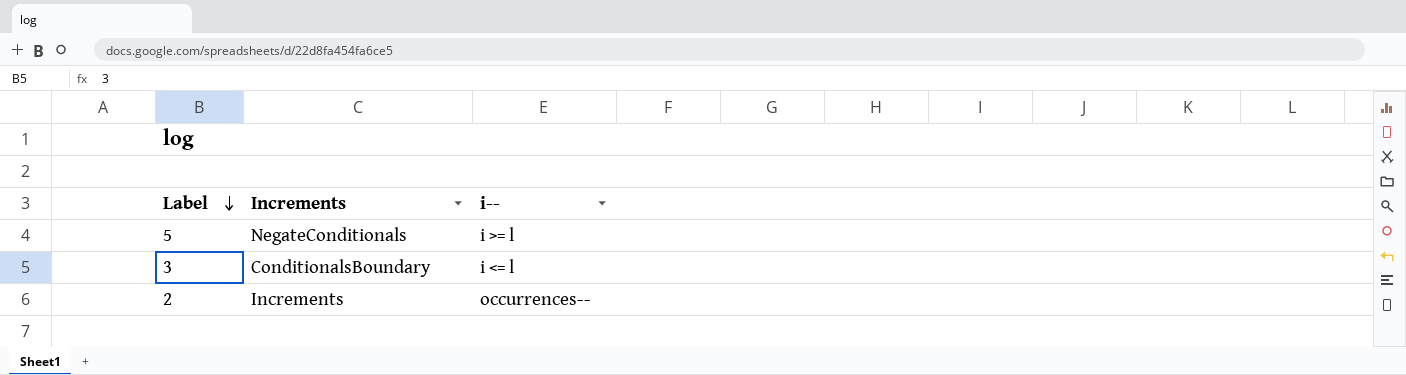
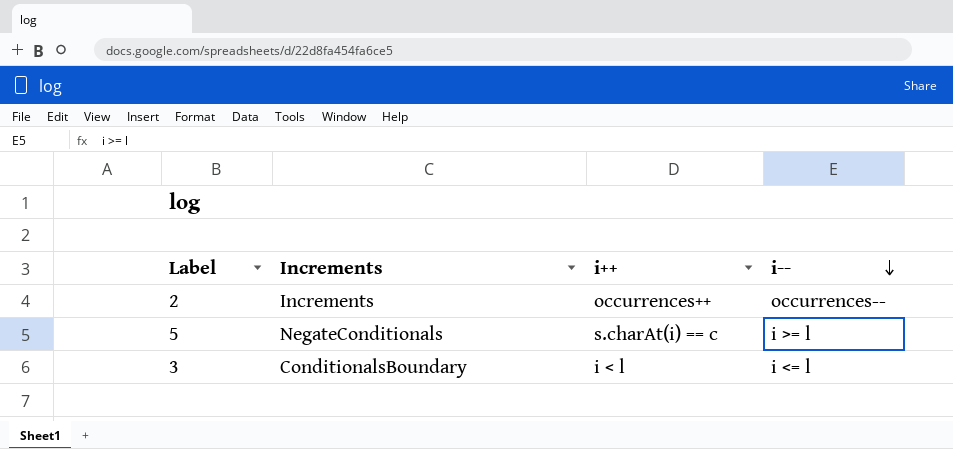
row order: Label descending -> i-- descending
column i++ | position: none -> 3

